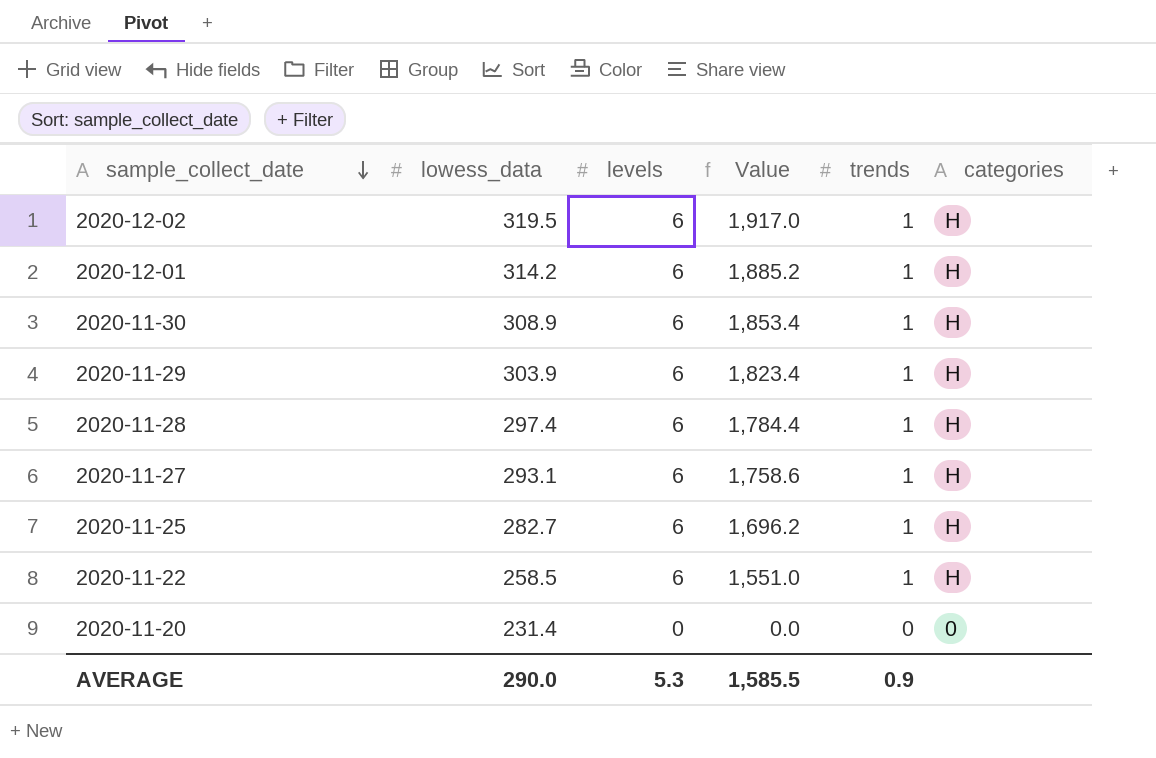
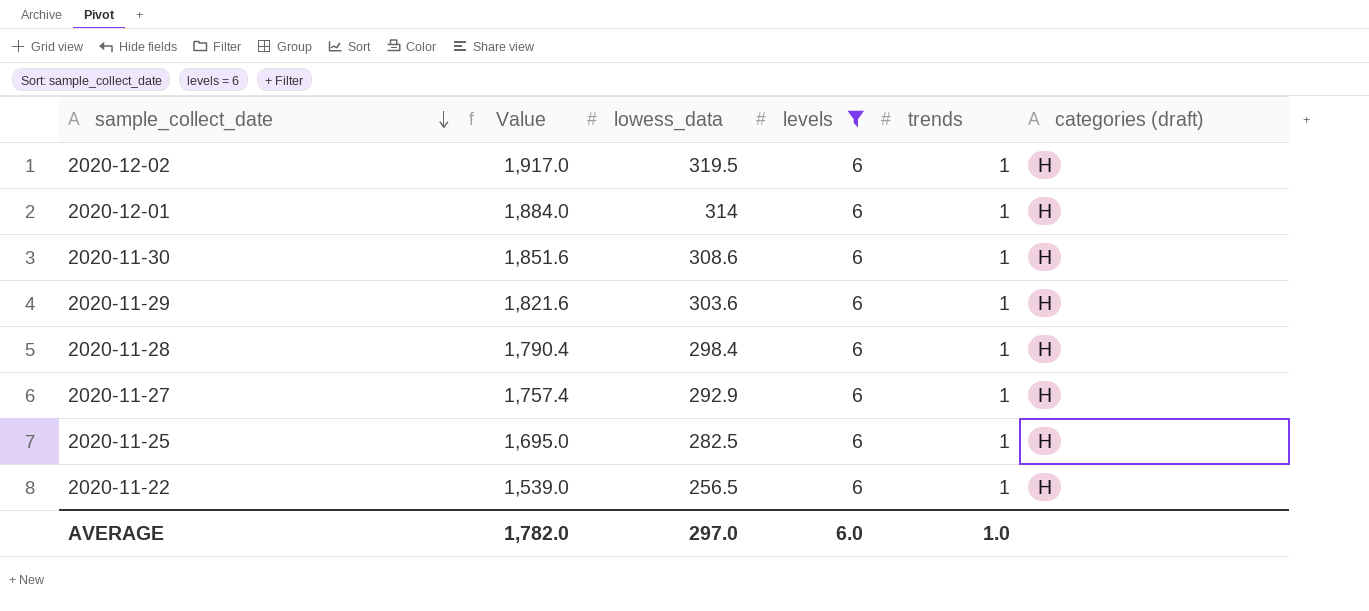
filter: none -> levels = 6
column Value | position: 4 -> 2
column name: categories -> categories (draft)
2020-12-01 | Value: 1,885.2 -> 1,884.0
2020-12-01 | lowess_data: 314.2 -> 314
2020-11-30 | Value: 1,853.4 -> 1,851.6
2020-11-30 | lowess_data: 308.9 -> 308.6
2020-11-29 | Value: 1,823.4 -> 1,821.6
2020-11-29 | lowess_data: 303.9 -> 303.6
2020-11-28 | Value: 1,784.4 -> 1,790.4
2020-11-28 | lowess_data: 297.4 -> 298.4
2020-11-27 | Value: 1,758.6 -> 1,757.4
2020-11-27 | lowess_data: 293.1 -> 292.9
2020-11-25 | Value: 1,696.2 -> 1,695.0
2020-11-25 | lowess_data: 282.7 -> 282.5
2020-11-22 | Value: 1,551.0 -> 1,539.0
2020-11-22 | lowess_data: 258.5 -> 256.5
AVERAGE | Value: 1,585.5 -> 1,782.0
AVERAGE | lowess_data: 290.0 -> 297.0
AVERAGE | levels: 5.3 -> 6.0
AVERAGE | trends: 0.9 -> 1.0

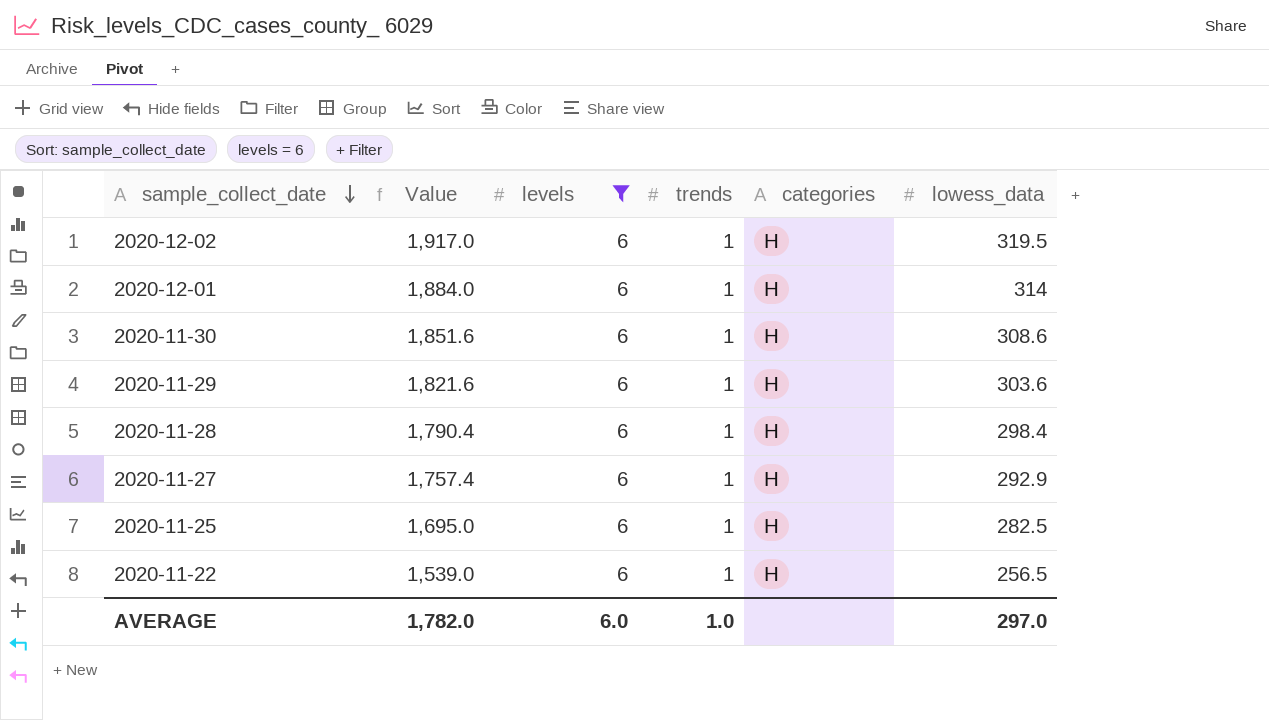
column name: categories (draft) -> categories
column lowess_data | position: 3 -> 6

